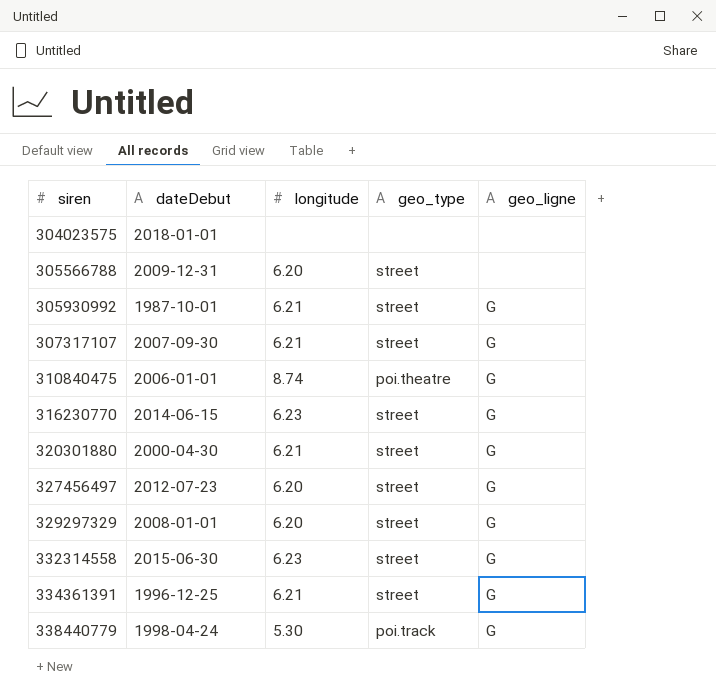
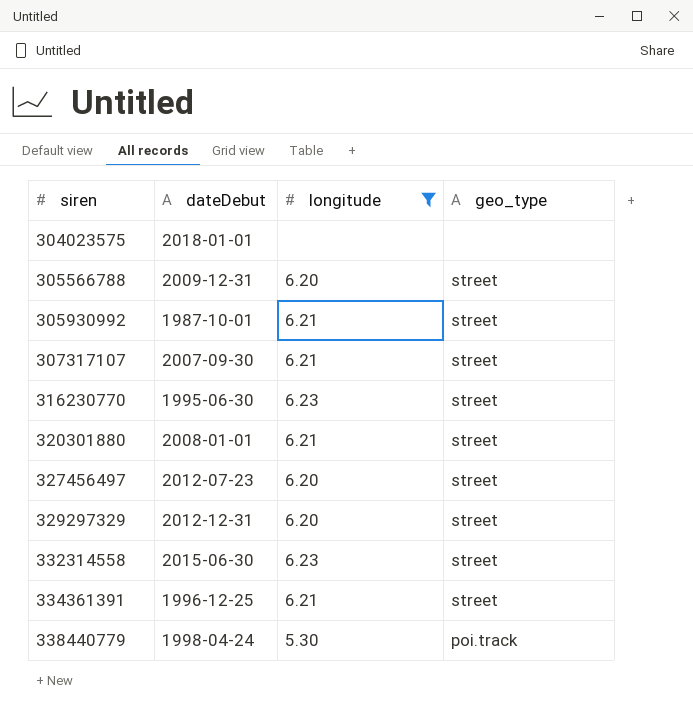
filter: none -> longitude != 8.74
column geo_ligne | position: 5 -> none
316230770 | dateDebut: 2014-06-15 -> 1995-06-30
320301880 | dateDebut: 2000-04-30 -> 2008-01-01
329297329 | dateDebut: 2008-01-01 -> 2012-12-31

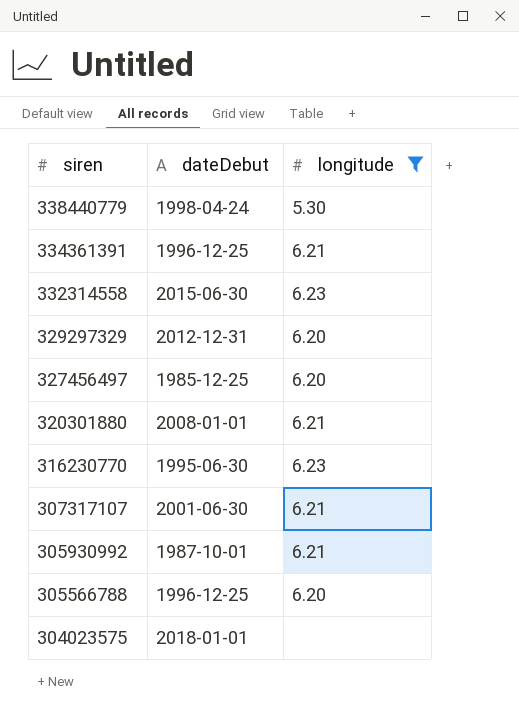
row order: siren ascending -> siren descending
column geo_type | position: 4 -> none
327456497 | dateDebut: 2012-07-23 -> 1985-12-25
307317107 | dateDebut: 2007-09-30 -> 2001-06-30
305566788 | dateDebut: 2009-12-31 -> 1996-12-25

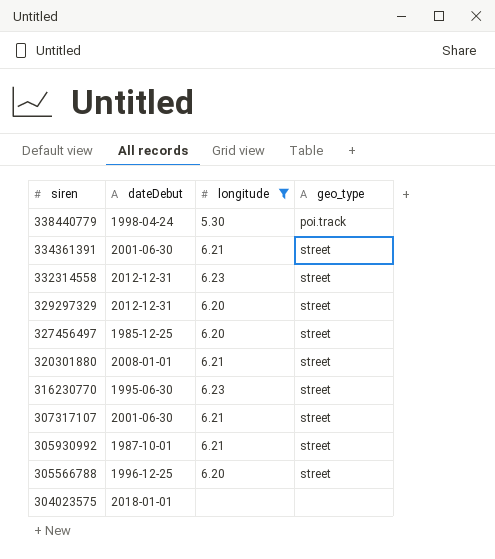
column geo_type | position: none -> 4
334361391 | dateDebut: 1996-12-25 -> 2001-06-30
332314558 | dateDebut: 2015-06-30 -> 2012-12-31

